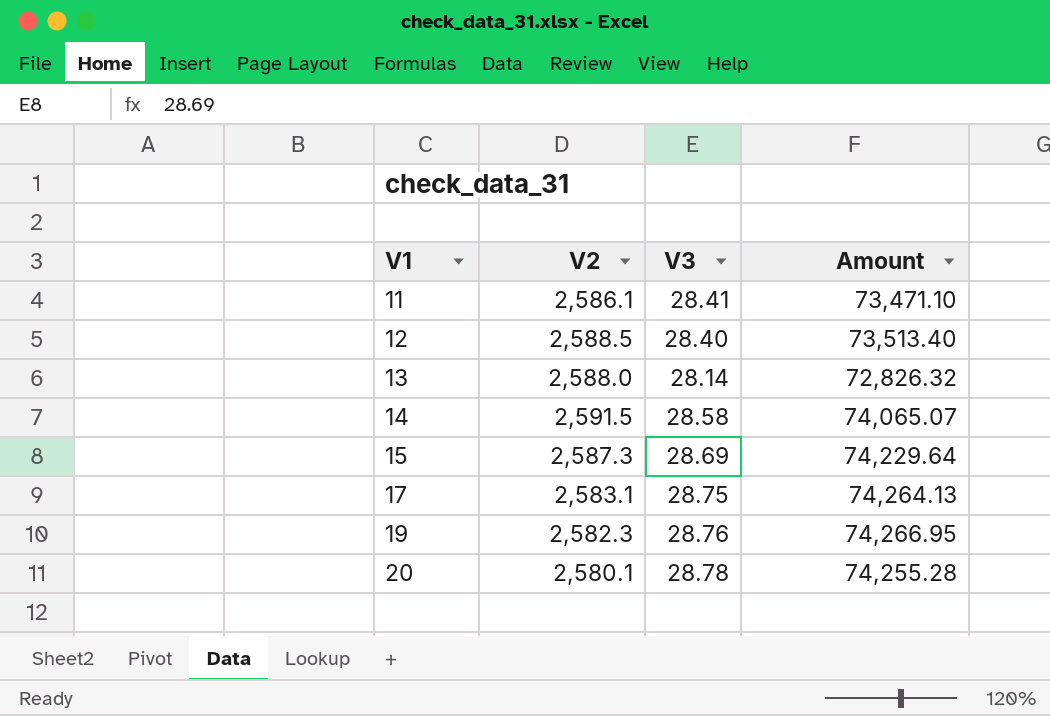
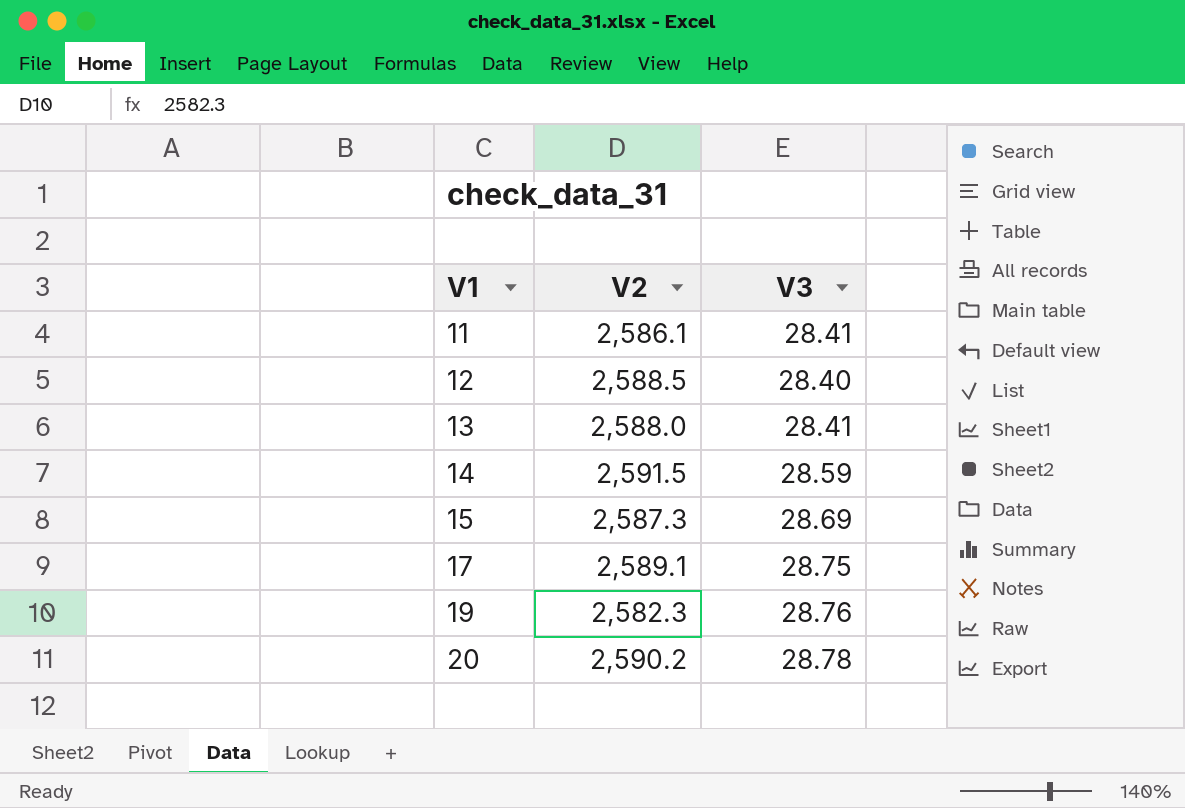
column Amount | formula: [V2] * [V3] -> none
13 | V3: 28.14 -> 28.41
14 | V3: 28.58 -> 28.59
17 | V2: 2,583.1 -> 2,589.1
20 | V2: 2,580.1 -> 2,590.2

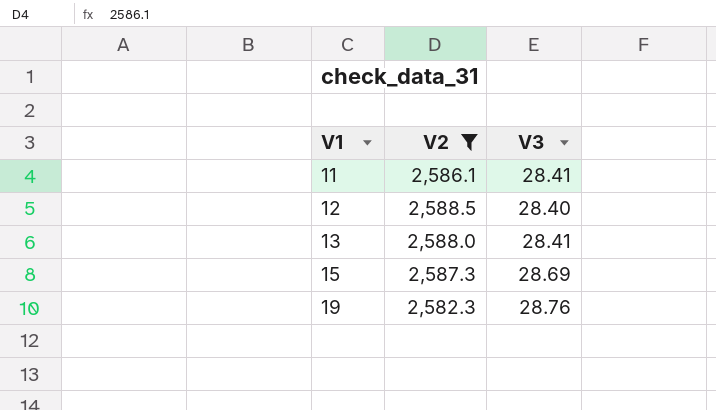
filter: none -> V2 <= 2,588.5

